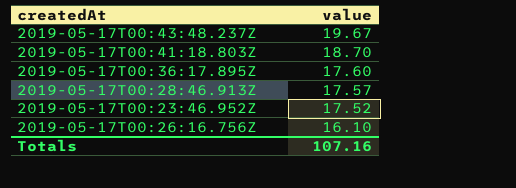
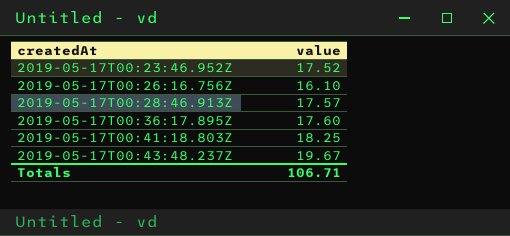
row order: value descending -> createdAt ascending
2019-05-17T00:41:18.803Z | value: 18.70 -> 18.25
Totals | value: 107.16 -> 106.71

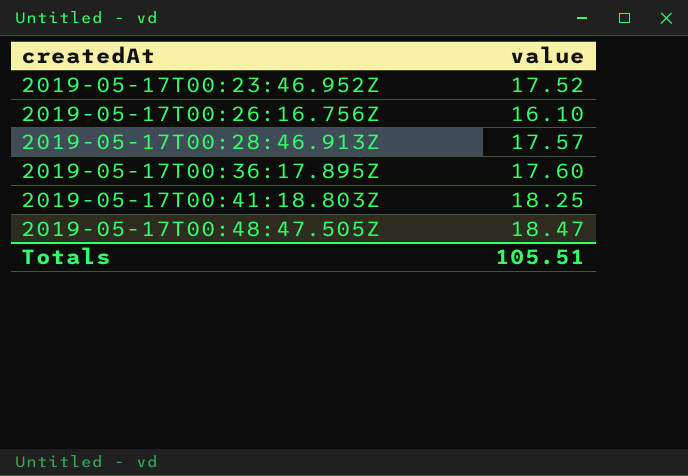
row 2019-05-17T00:43:48.237Z: 19.67 -> none
row 2019-05-17T00:48:47.505Z: none -> 18.47
Totals | value: 106.71 -> 105.51

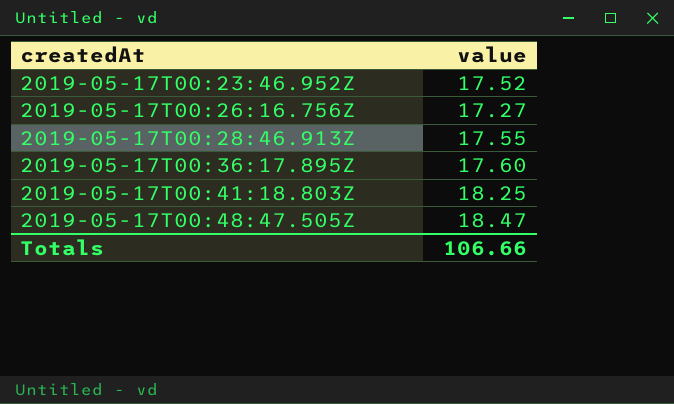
2019-05-17T00:26:16.756Z | value: 16.10 -> 17.27
2019-05-17T00:28:46.913Z | value: 17.57 -> 17.55
Totals | value: 105.51 -> 106.66

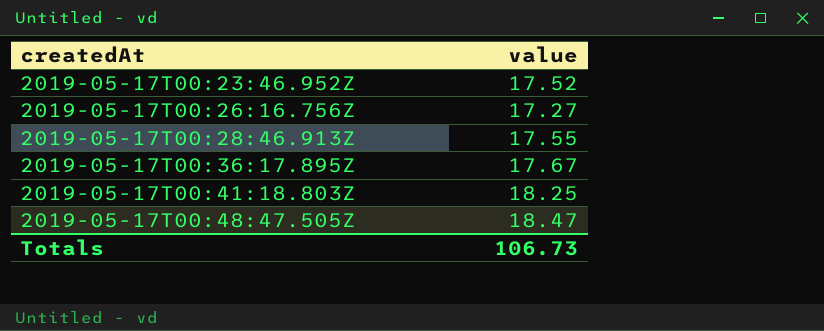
2019-05-17T00:36:17.895Z | value: 17.60 -> 17.67
Totals | value: 106.66 -> 106.73

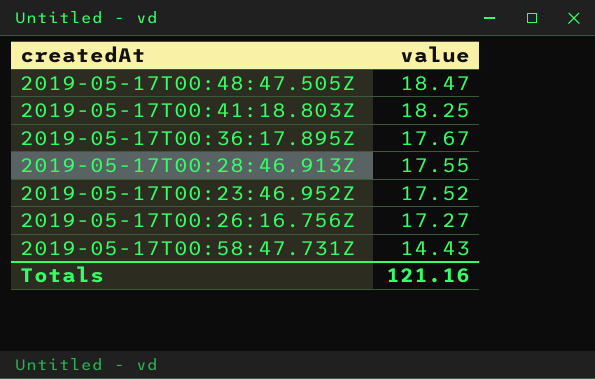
row order: createdAt ascending -> value descending
row 2019-05-17T00:58:47.731Z: none -> 14.43
Totals | value: 106.73 -> 121.16

